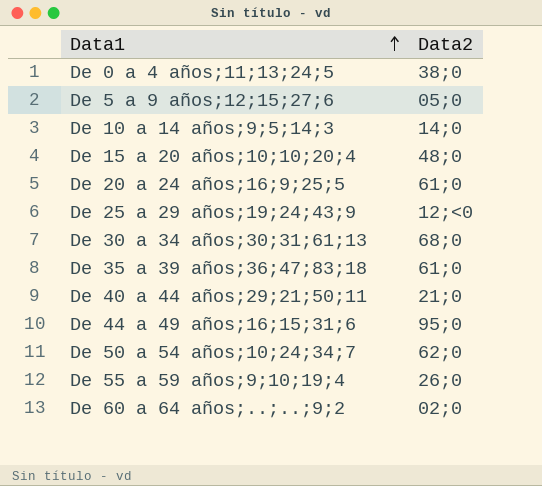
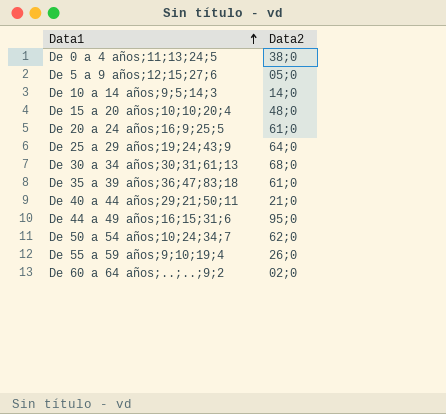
De 25 a 29 años;19;24;43;9 | Data2: 12;<0 -> 64;0

